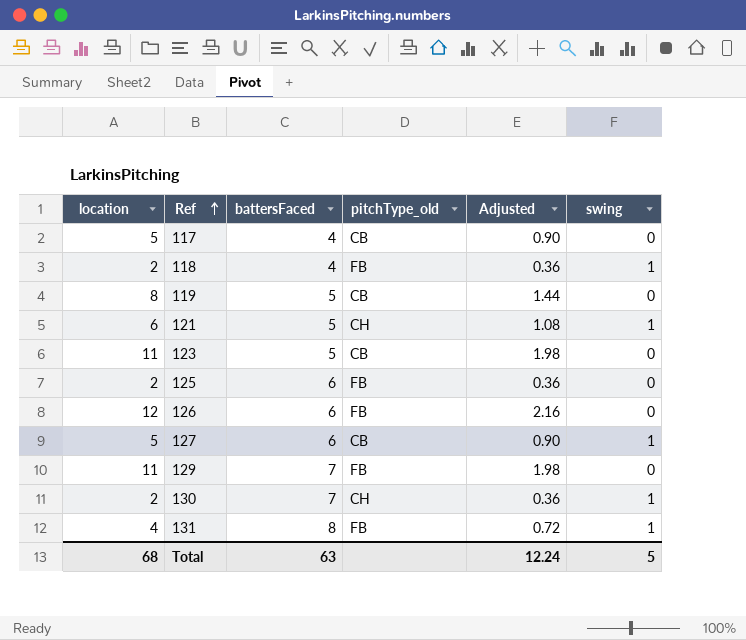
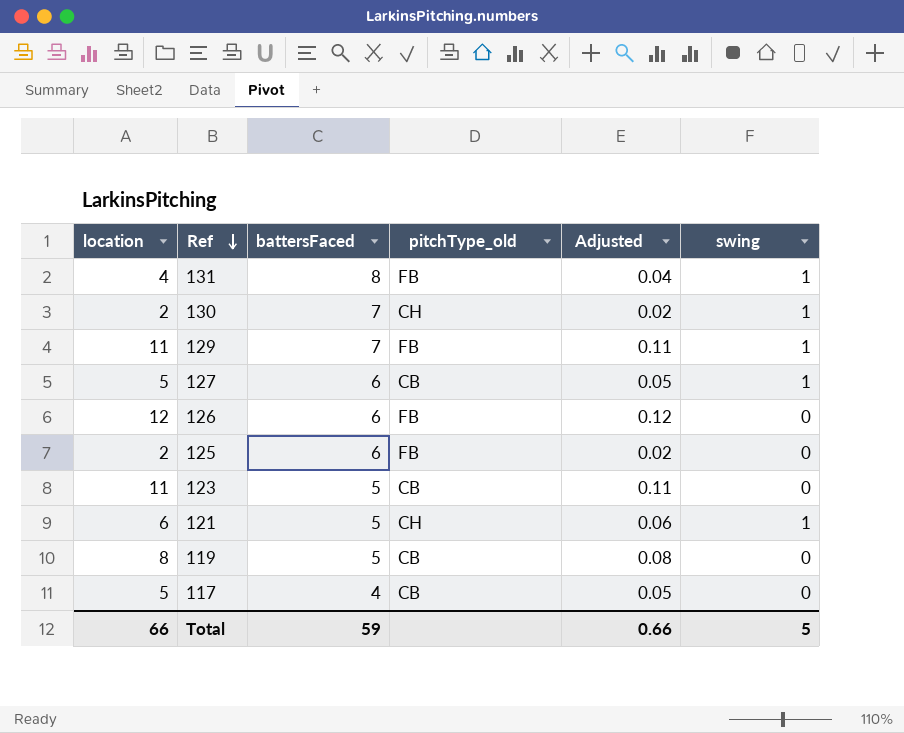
row order: Ref ascending -> Ref descending
column Adjusted | formula: [location] * 0.18 -> [location] * 0.01
row 118: 2 | 4 | FB | 0.36 | 1 -> none
129 | swing: 0 -> 1
Total | location: 68 -> 66
Total | battersFaced: 63 -> 59
Total | Adjusted: 12.24 -> 0.66

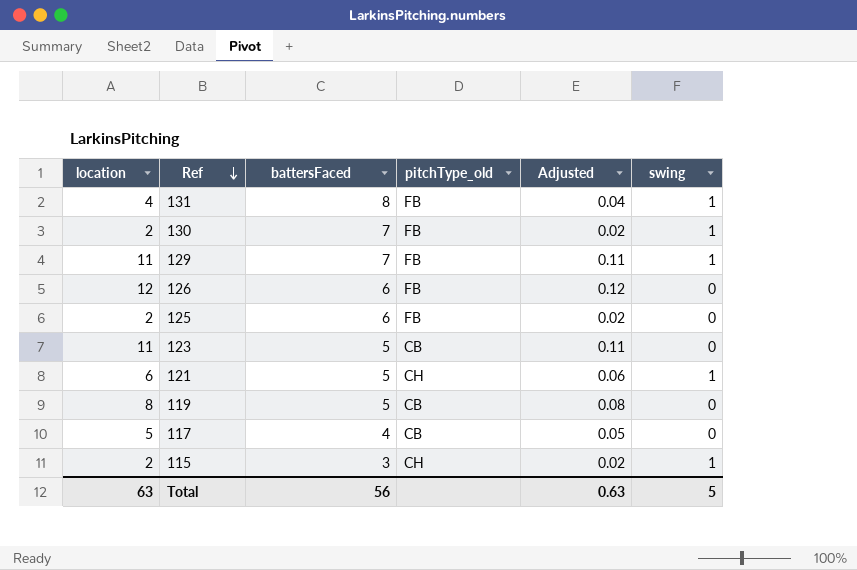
row 127: 5 | 6 | CB | 0.05 | 1 -> none
130 | pitchType_old: CH -> FB
row 115: none -> 2 | 3 | CH | 0.02 | 1
Total | location: 66 -> 63
Total | battersFaced: 59 -> 56
Total | Adjusted: 0.66 -> 0.63

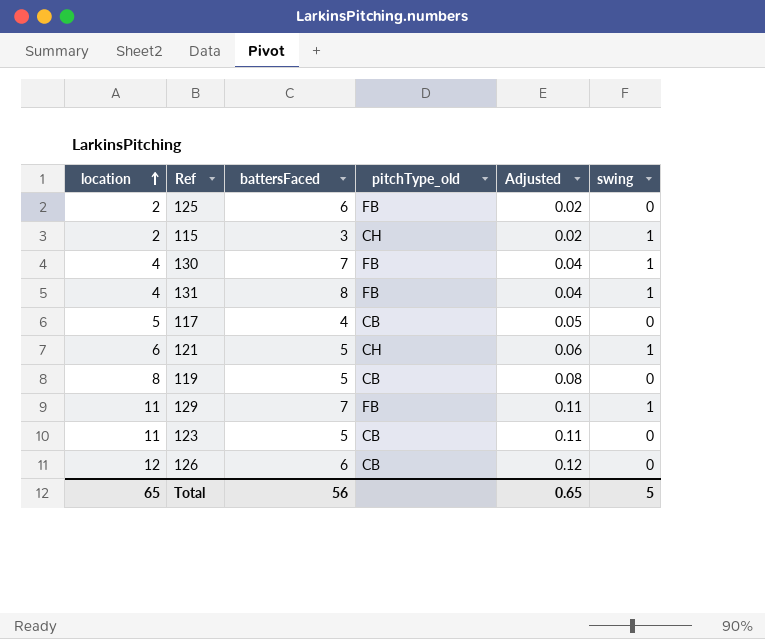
row order: Ref descending -> location ascending
130 | location: 2 -> 4
130 | Adjusted: 0.02 -> 0.04
126 | pitchType_old: FB -> CB
Total | location: 63 -> 65
Total | Adjusted: 0.63 -> 0.65

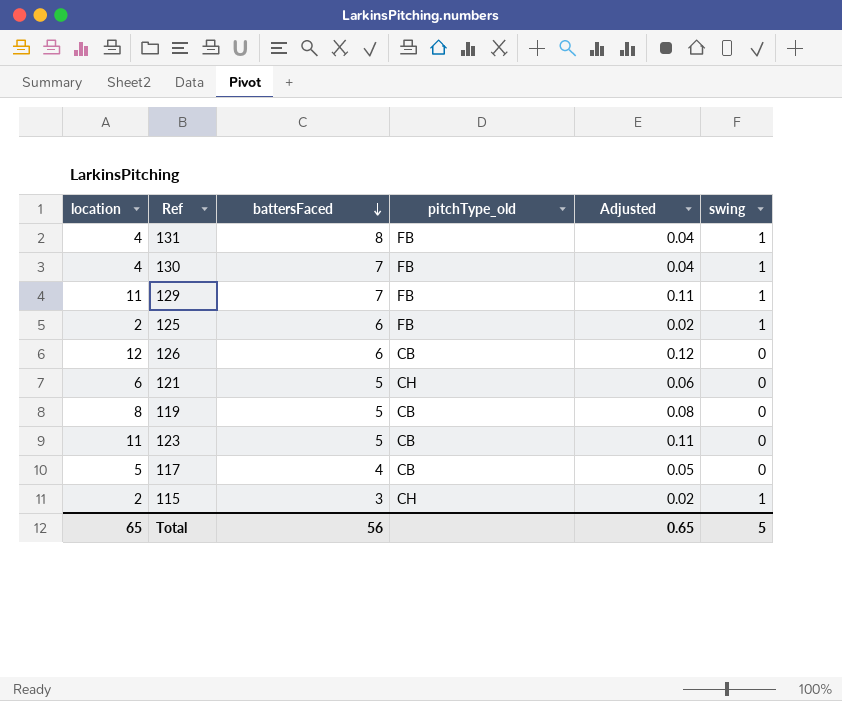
row order: location ascending -> battersFaced descending
125 | swing: 0 -> 1
121 | swing: 1 -> 0

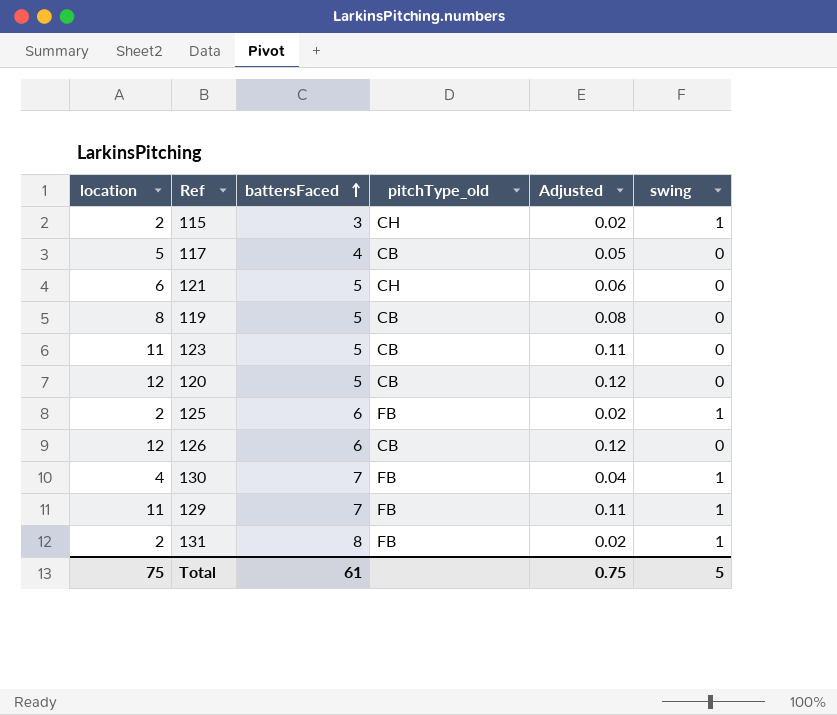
row order: battersFaced descending -> battersFaced ascending
row 120: none -> 12 | 5 | CB | 0.12 | 0
131 | location: 4 -> 2
131 | Adjusted: 0.04 -> 0.02
Total | location: 65 -> 75
Total | battersFaced: 56 -> 61
Total | Adjusted: 0.65 -> 0.75

